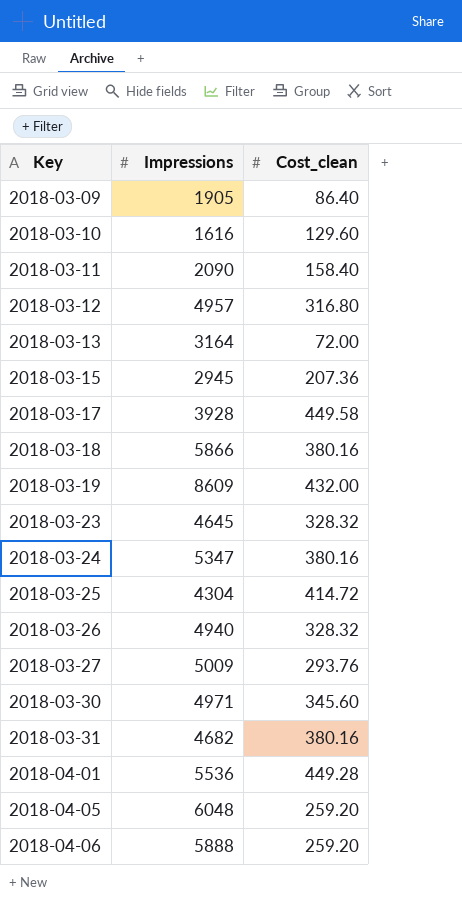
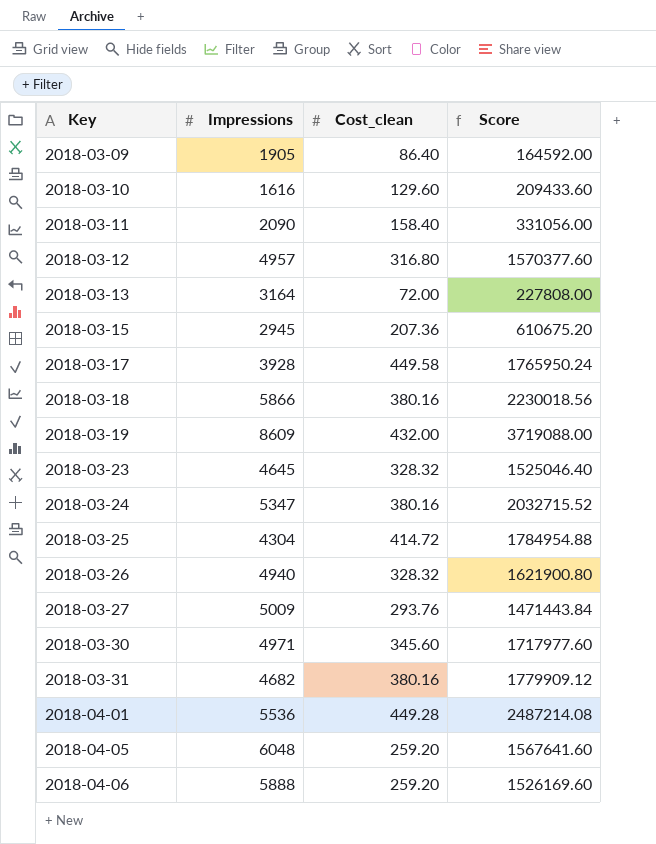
column Score | formula: none -> [Impressions] * [Cost_clean]

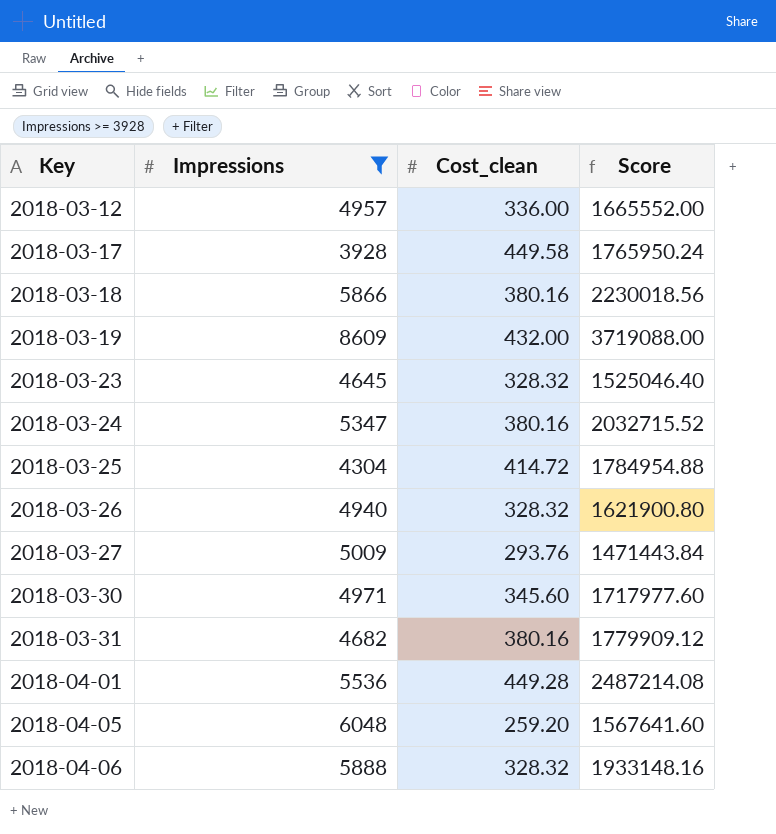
filter: none -> Impressions >= 3928
2018-03-12 | Cost_clean: 316.80 -> 336.00
2018-03-12 | Score: 1570377.60 -> 1665552.00
2018-04-06 | Cost_clean: 259.20 -> 328.32
2018-04-06 | Score: 1526169.60 -> 1933148.16

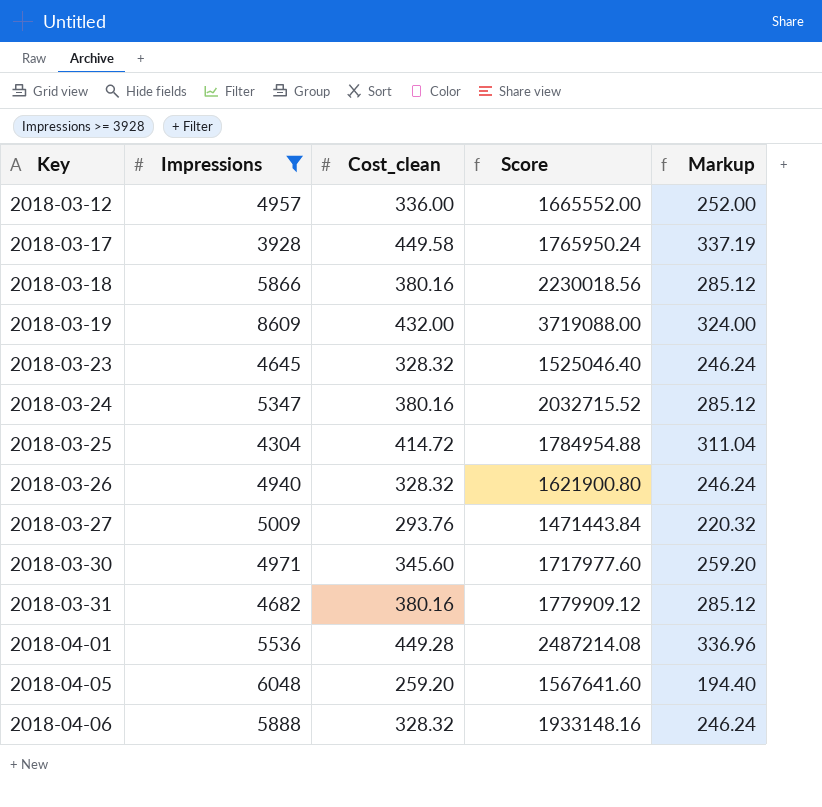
column Markup | formula: none -> [Cost_clean] * 0.75

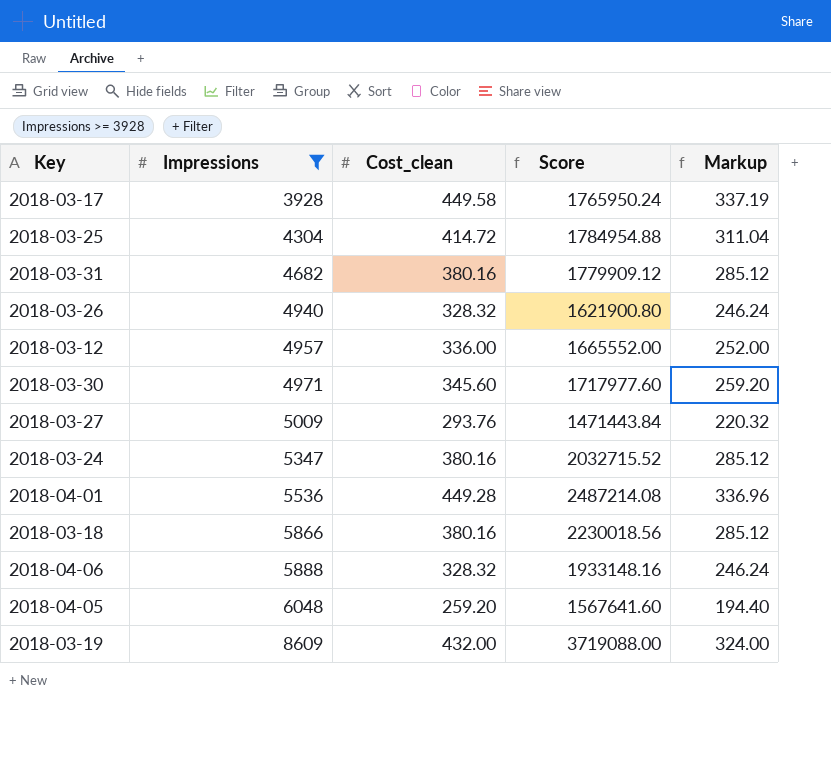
row order: Key ascending -> Impressions ascending
row 2018-03-23: 4645 | 328.32 | 1525046.40 | 246.24 -> none

